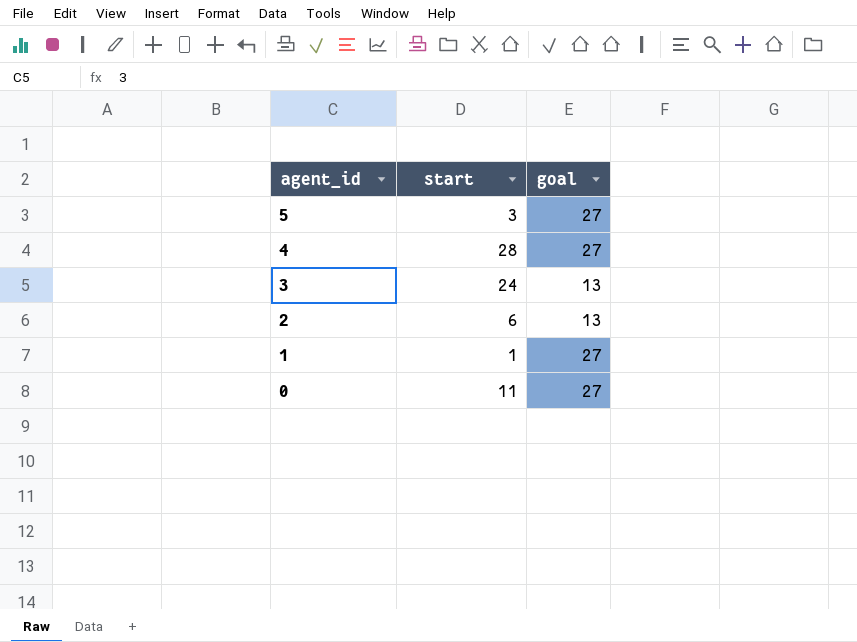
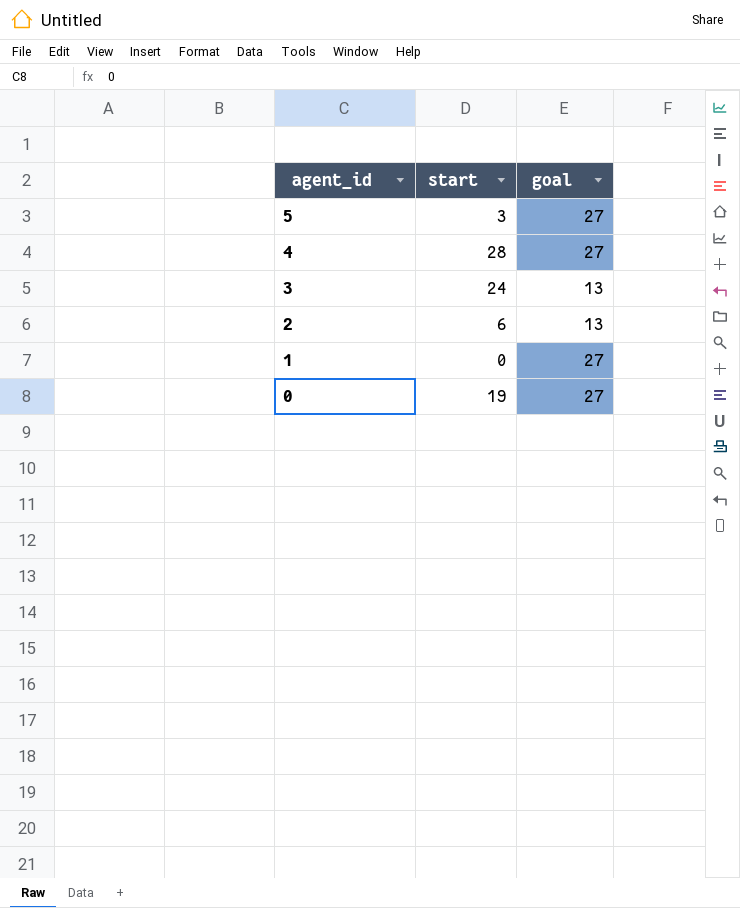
1 | start: 1 -> 0
0 | start: 11 -> 19

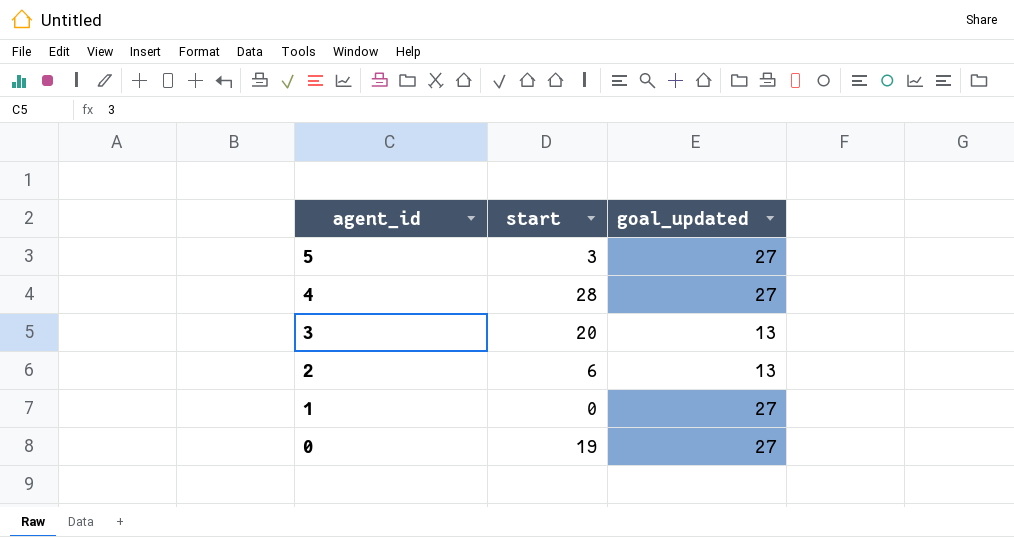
column name: goal -> goal_updated
3 | start: 24 -> 20

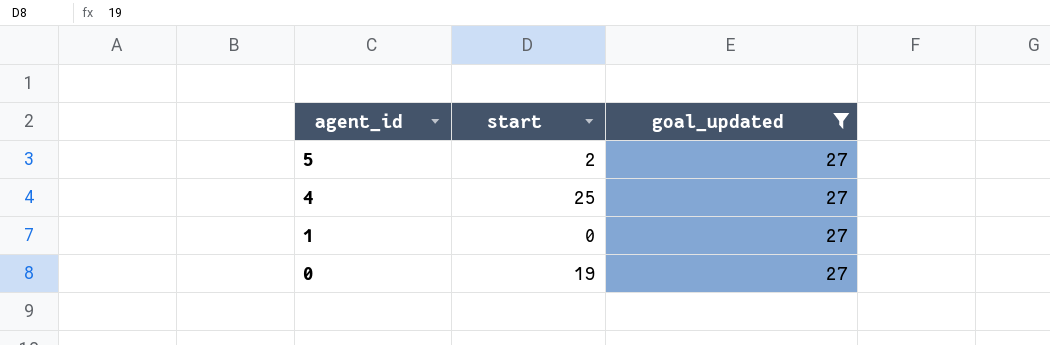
filter: none -> goal_updated = 27
5 | start: 3 -> 2
4 | start: 28 -> 25

